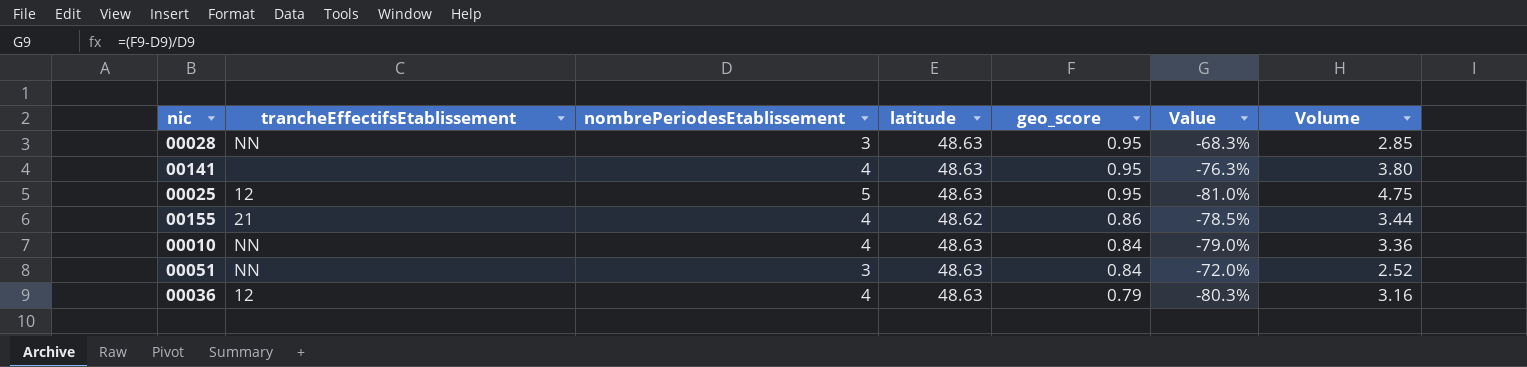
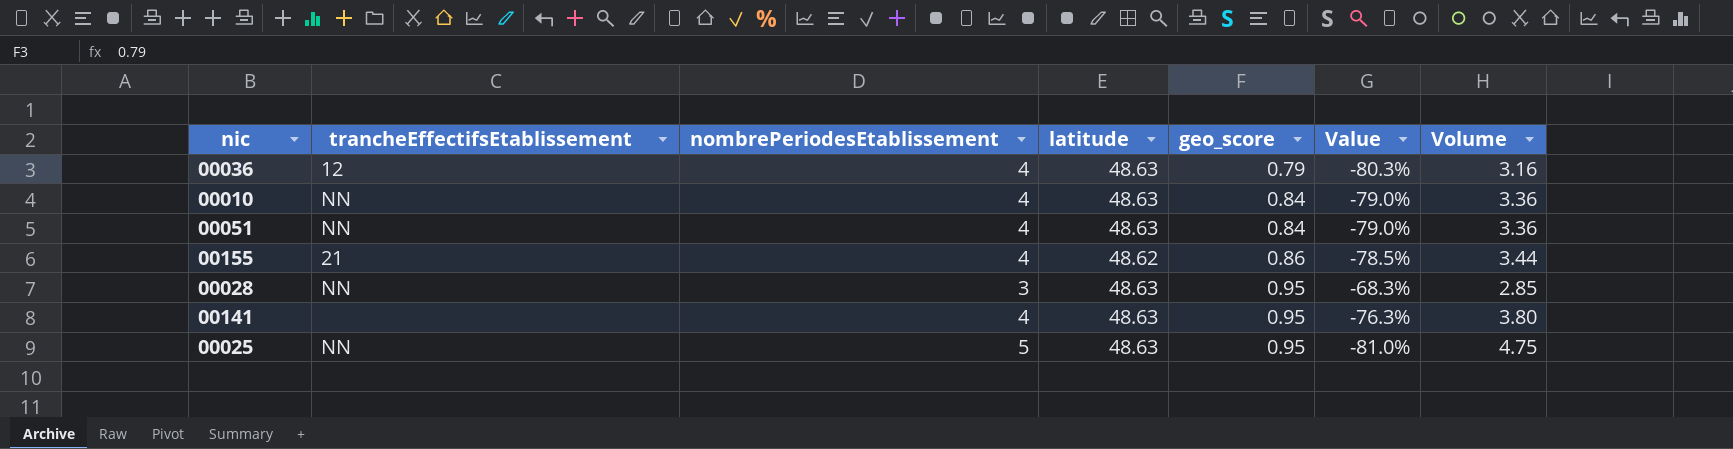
row order: geo_score descending -> geo_score ascending
00051 | nombrePeriodesEtablissement: 3 -> 4
00051 | Value: -72.0% -> -79.0%
00051 | Volume: 2.52 -> 3.36
00025 | trancheEffectifsEtablissement: 12 -> NN

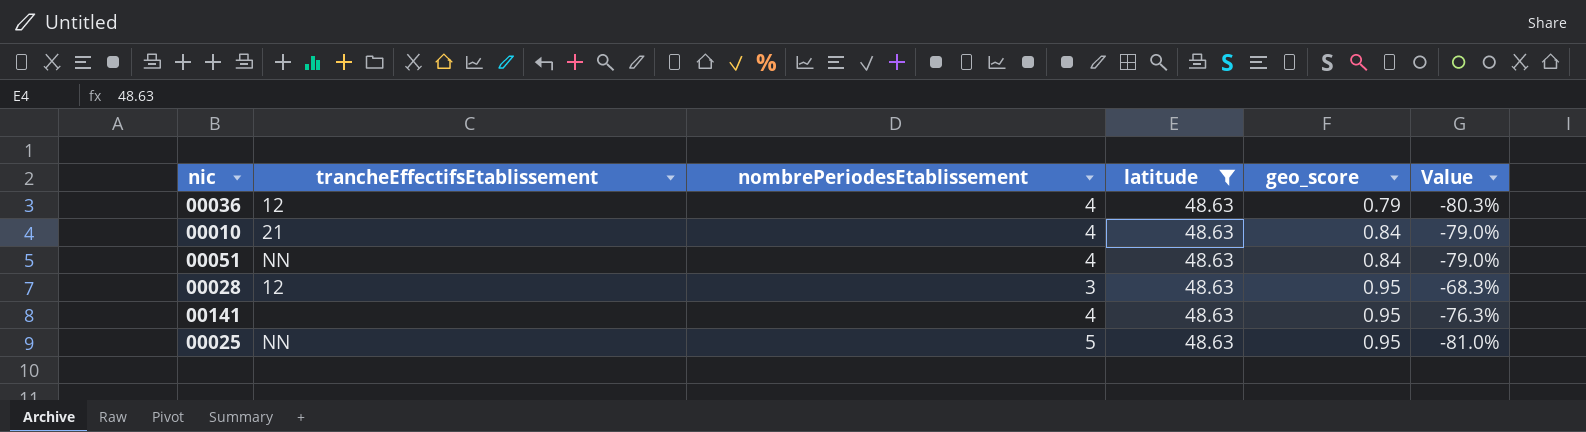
filter: none -> latitude = 48.63
column Volume | formula: [nombrePeriodesEtablissement] * [geo_score] -> none
00010 | trancheEffectifsEtablissement: NN -> 21
00028 | trancheEffectifsEtablissement: NN -> 12

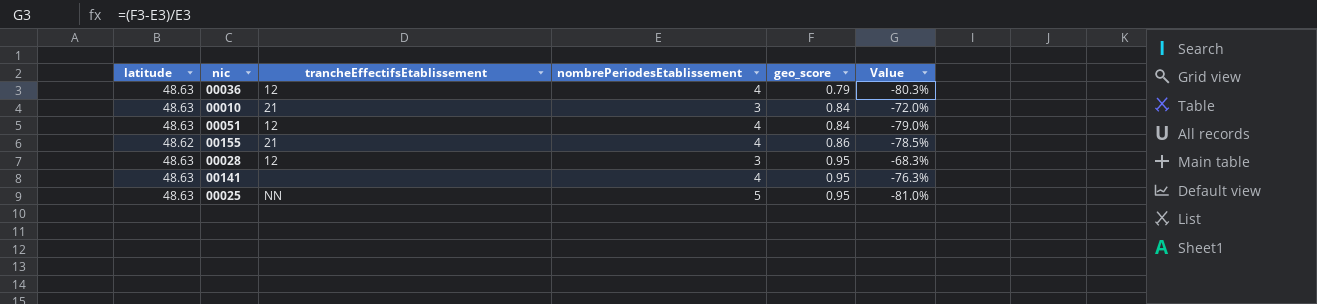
filter: latitude = 48.63 -> none
column latitude | position: 4 -> 1
00010 | nombrePeriodesEtablissement: 4 -> 3
00010 | Value: -79.0% -> -72.0%
00051 | trancheEffectifsEtablissement: NN -> 12

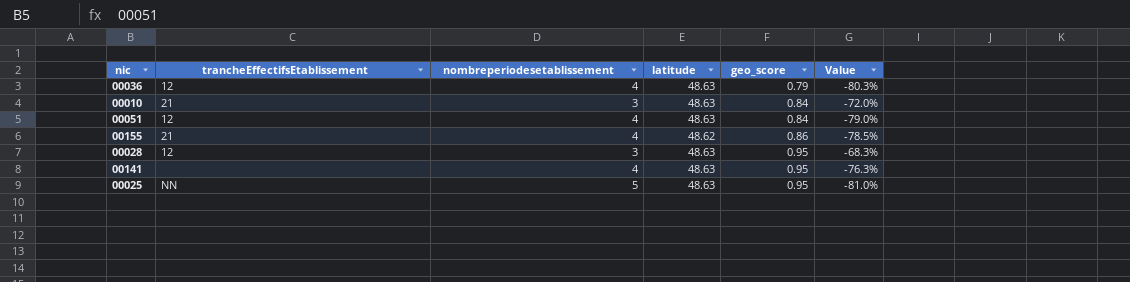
column name: nombrePeriodesEtablissement -> nombreperiodesetablissement
column latitude | position: 1 -> 4

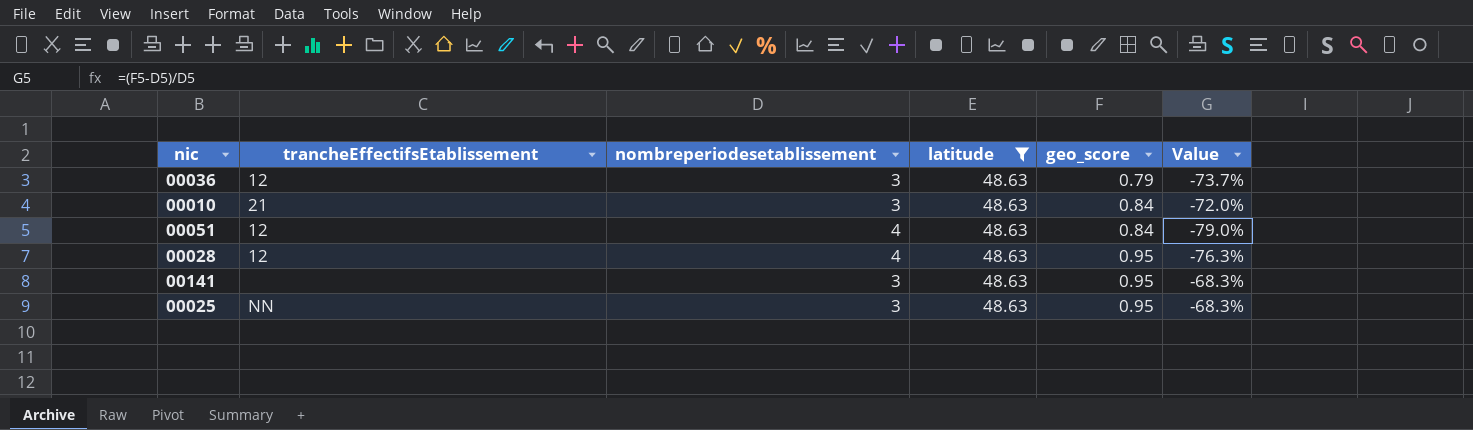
filter: none -> latitude = 48.63
00036 | nombreperiodesetablissement: 4 -> 3
00036 | Value: -80.3% -> -73.7%
00028 | nombreperiodesetablissement: 3 -> 4
00028 | Value: -68.3% -> -76.3%
00141 | nombreperiodesetablissement: 4 -> 3
00141 | Value: -76.3% -> -68.3%
00025 | nombreperiodesetablissement: 5 -> 3
00025 | Value: -81.0% -> -68.3%

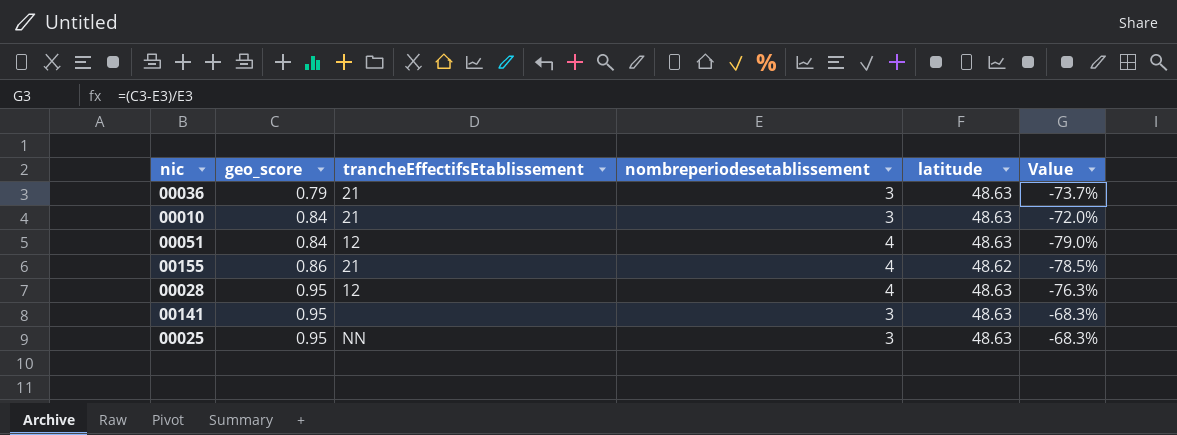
filter: latitude = 48.63 -> none
column geo_score | position: 5 -> 2
00036 | trancheEffectifsEtablissement: 12 -> 21

